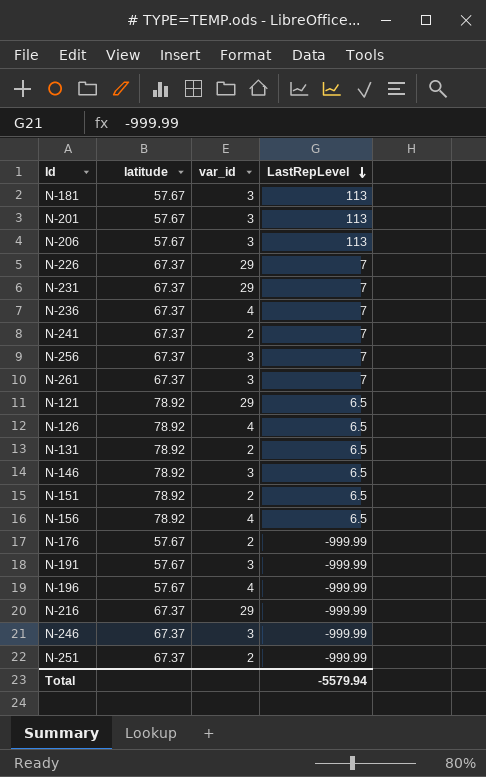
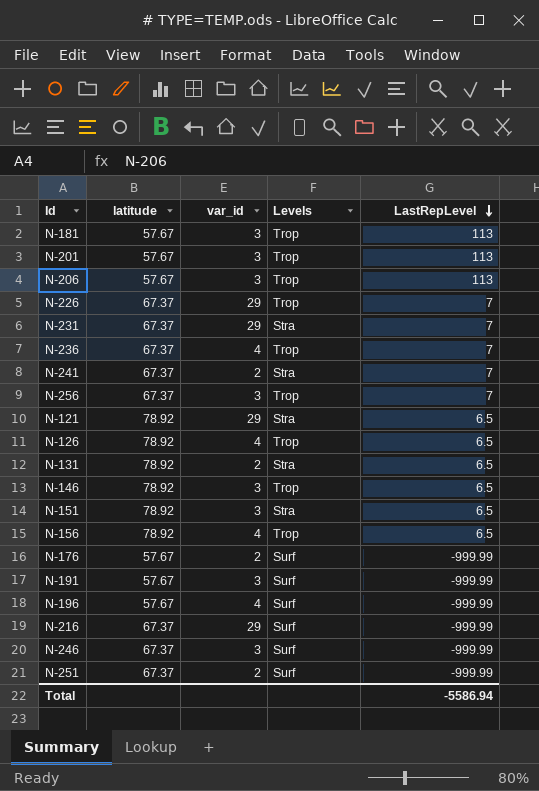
column Levels | position: none -> 4
row N-261: 67.37 | 3 | 7 -> none
N-151 | var_id: 2 -> 3
Total | LastRepLevel: -5579.94 -> -5586.94

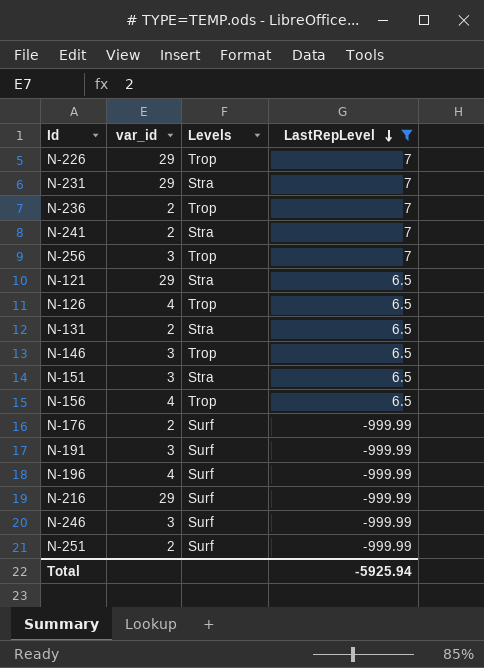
filter: none -> LastRepLevel != 113
column latitude | position: 2 -> none
N-236 | var_id: 4 -> 2
Total | LastRepLevel: -5586.94 -> -5925.94

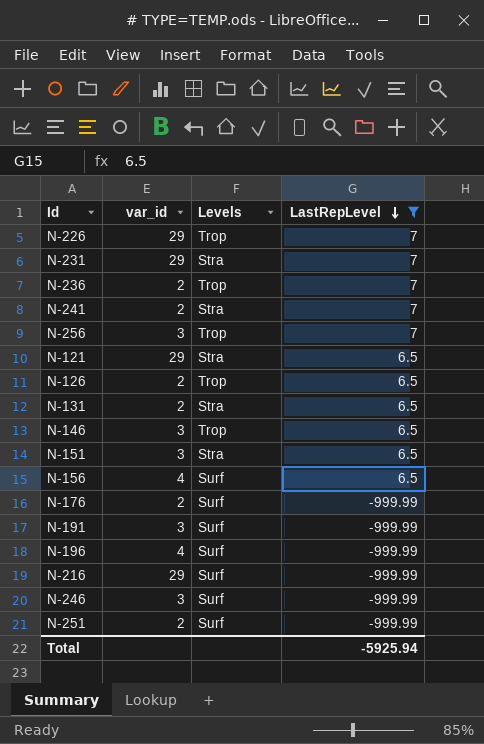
N-126 | var_id: 4 -> 2
N-156 | Levels: Trop -> Surf

